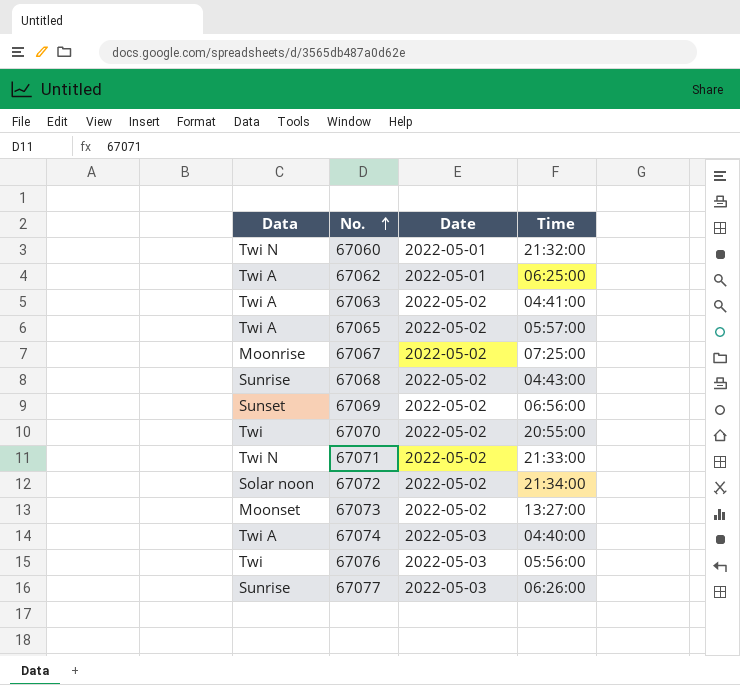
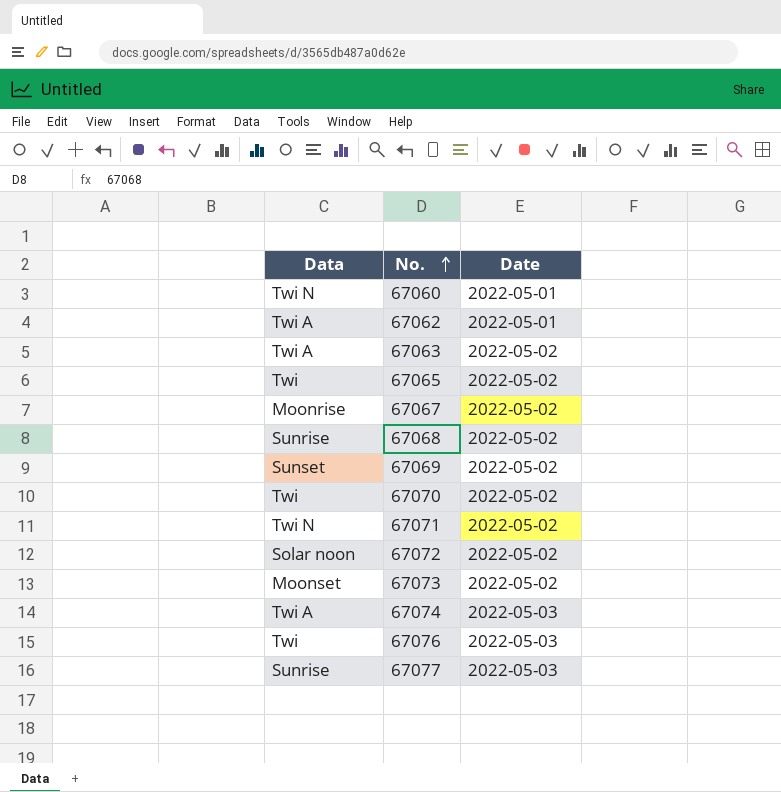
column Time | position: 4 -> none
67065 | Data: Twi A -> Twi

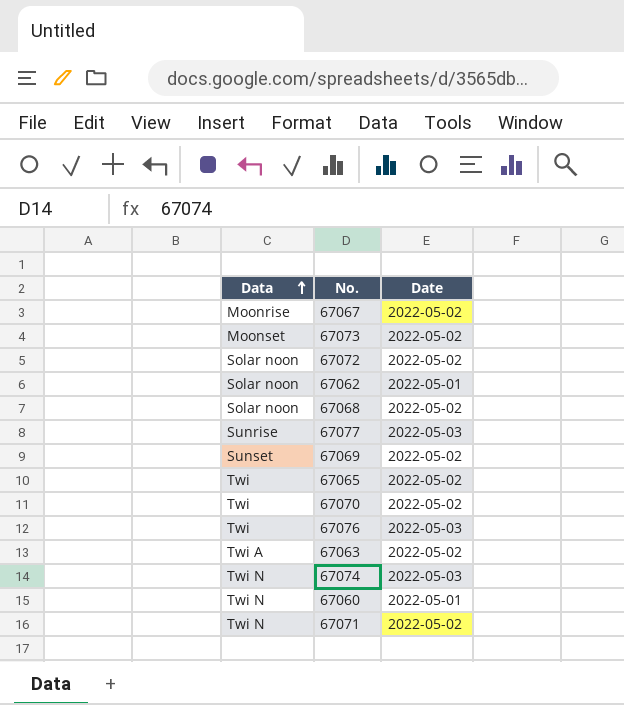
row order: No. ascending -> Data ascending
67062 | Data: Twi A -> Solar noon
67068 | Data: Sunrise -> Solar noon
67074 | Data: Twi A -> Twi N

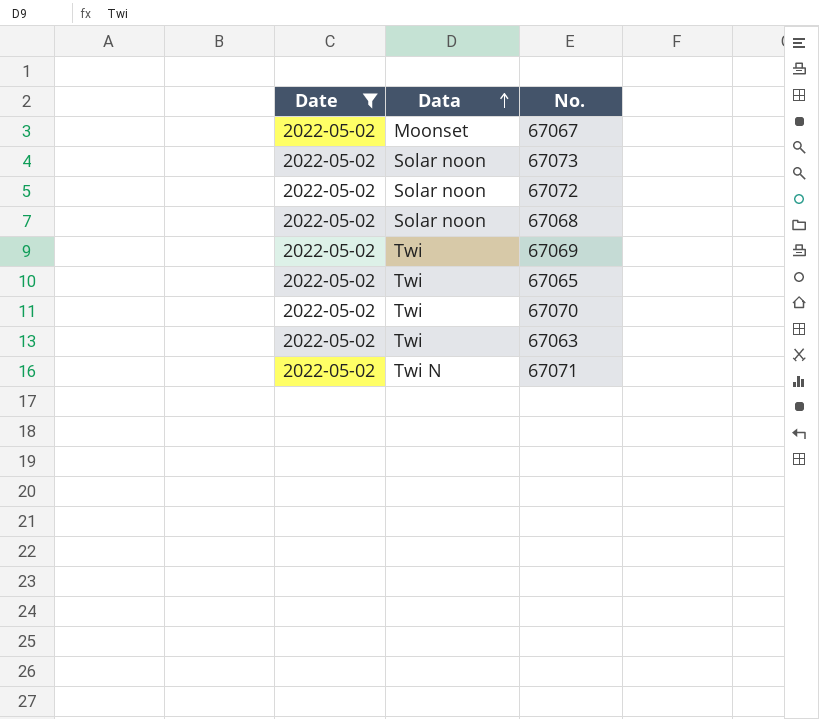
filter: none -> Date = 2022-05-02
column Date | position: 3 -> 1
67067 | Data: Moonrise -> Moonset
67073 | Data: Moonset -> Solar noon
67069 | Data: Sunset -> Twi
67063 | Data: Twi A -> Twi

